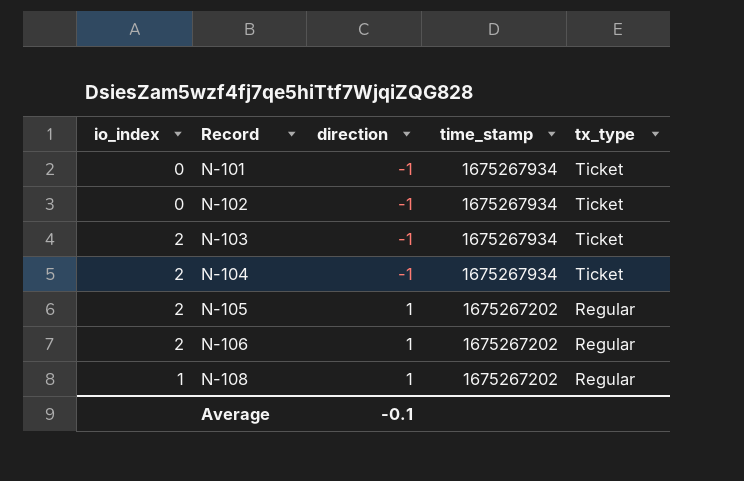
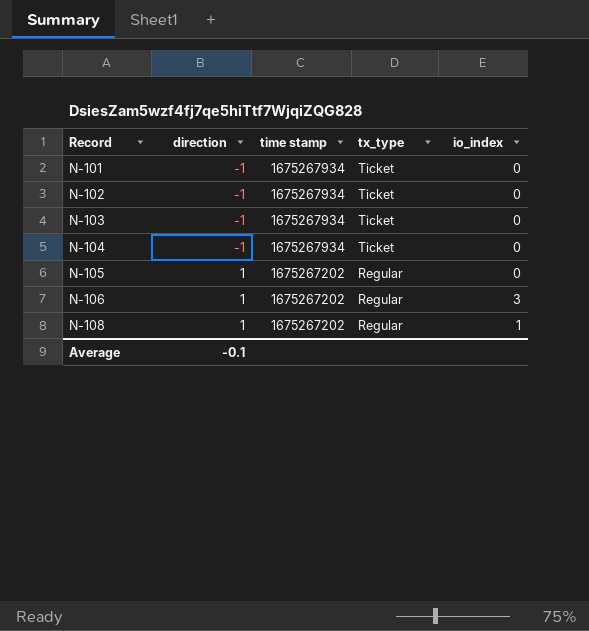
column name: time_stamp -> time stamp
column io_index | position: 1 -> 5
N-103 | io_index: 2 -> 0
N-104 | io_index: 2 -> 0
N-105 | io_index: 2 -> 0
N-106 | io_index: 2 -> 3

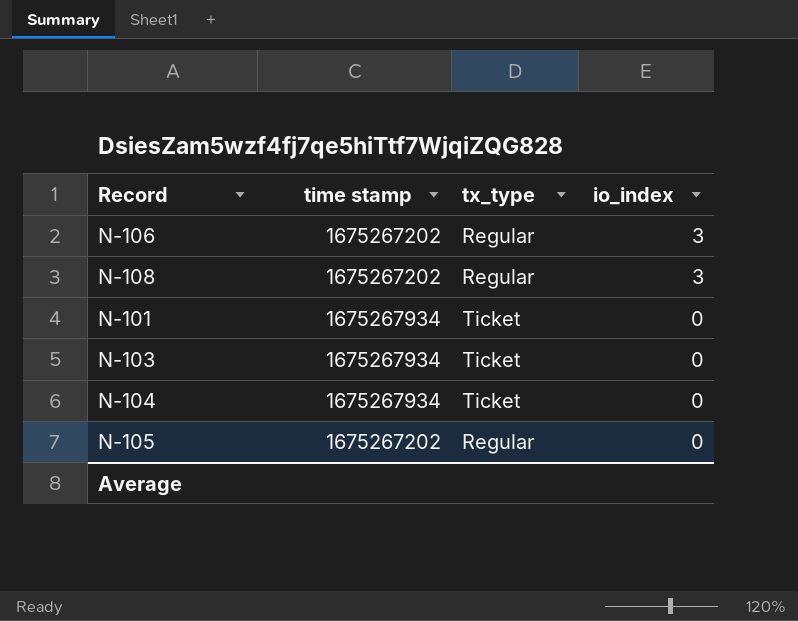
row order: Record ascending -> io_index descending
column direction | position: 2 -> none
row N-102: -1 | 1675267934 | Ticket | 0 -> none
N-108 | io_index: 1 -> 3

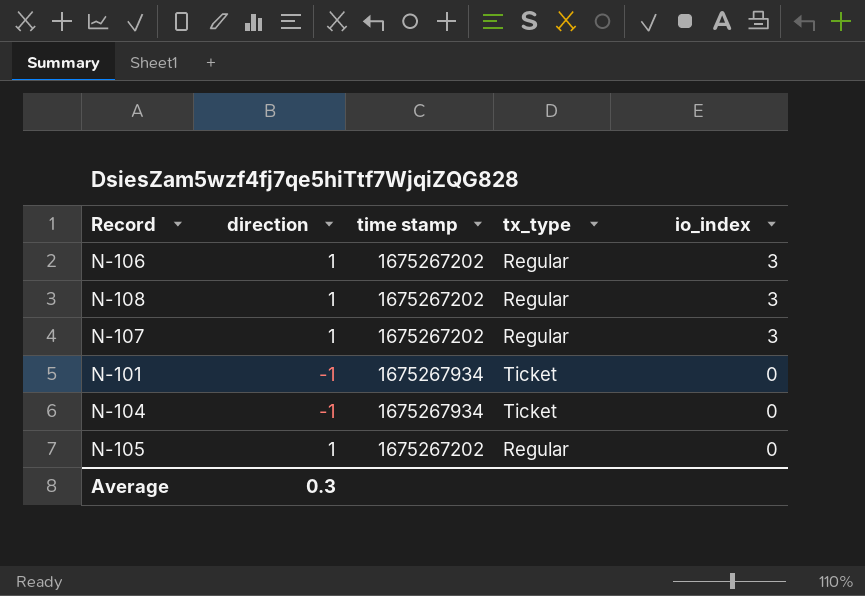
column direction | position: none -> 2
row N-103: 1675267934 | Ticket | 0 -> none
row N-107: none -> 1 | 1675267202 | Regular | 3

